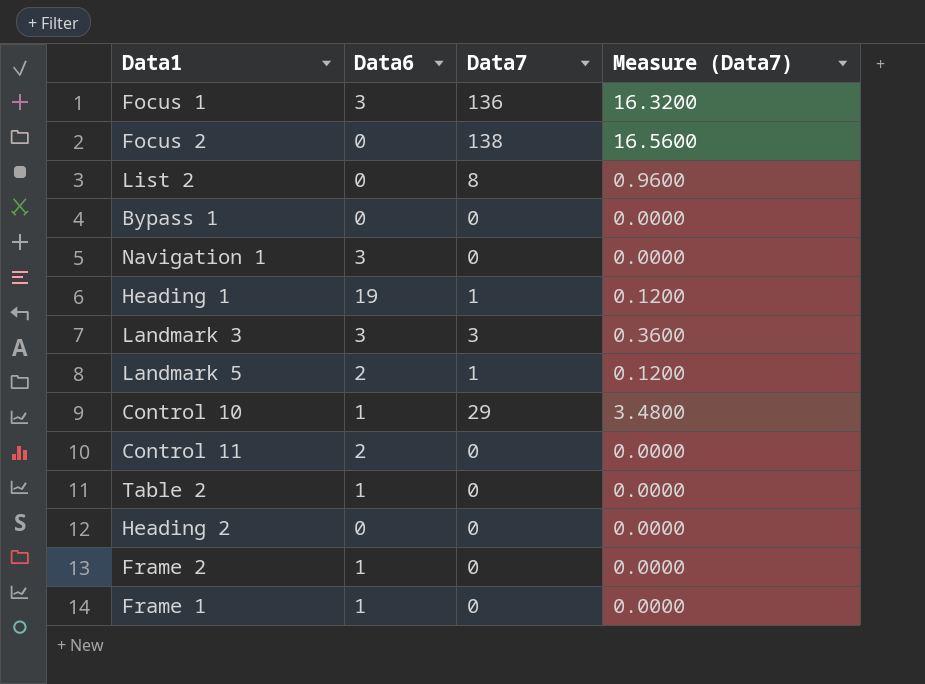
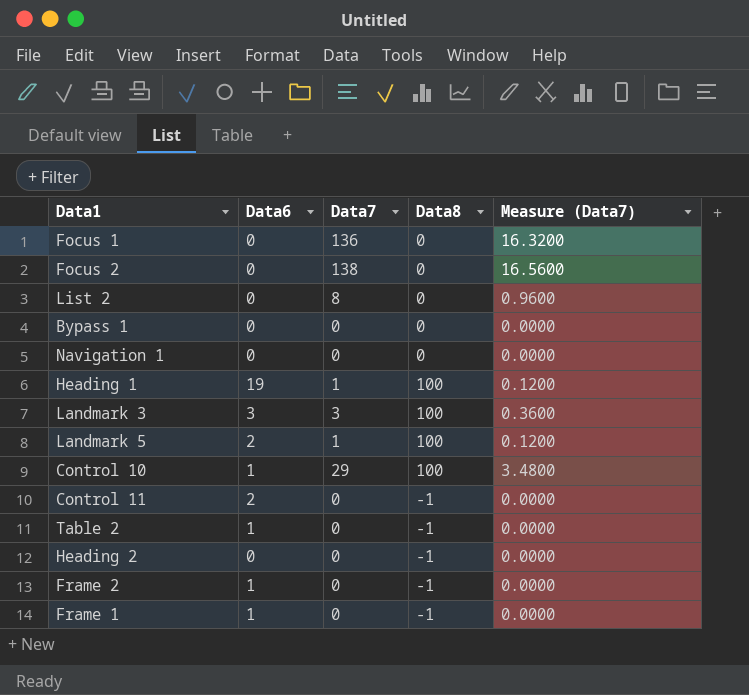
column Data8 | position: none -> 4
Focus 1 | Data6: 3 -> 0
Navigation 1 | Data6: 3 -> 0

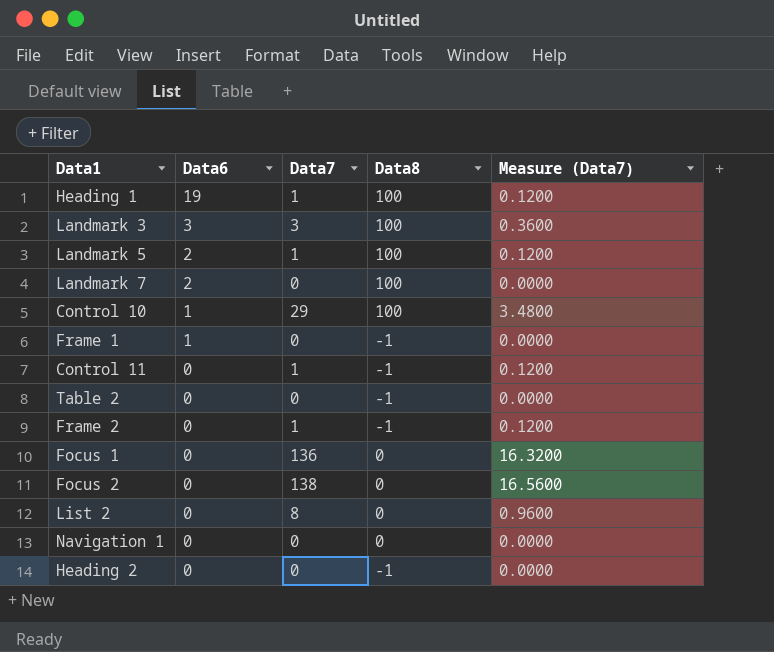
row order: none -> Data6 descending
row Bypass 1: 0 | 0 | 0 | 0.0000 -> none
row Landmark 7: none -> 2 | 0 | 100 | 0.0000
Control 11 | Data6: 2 -> 0
Control 11 | Data7: 0 -> 1
Control 11 | Measure (Data7): 0.0000 -> 0.1200
Table 2 | Data6: 1 -> 0
Frame 2 | Data6: 1 -> 0
Frame 2 | Data7: 0 -> 1
Frame 2 | Measure (Data7): 0.0000 -> 0.1200

